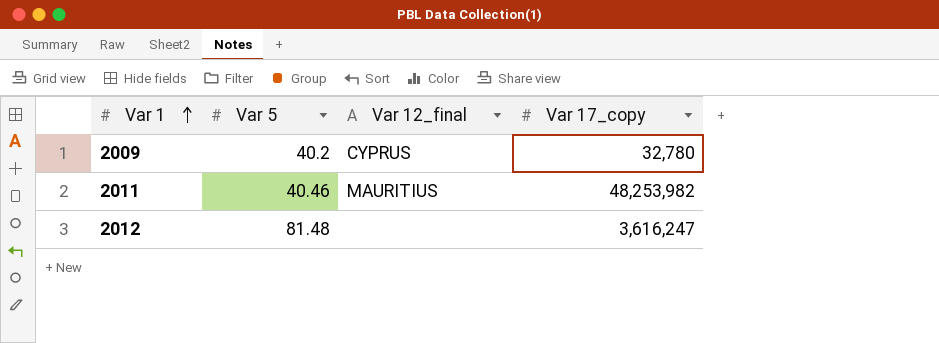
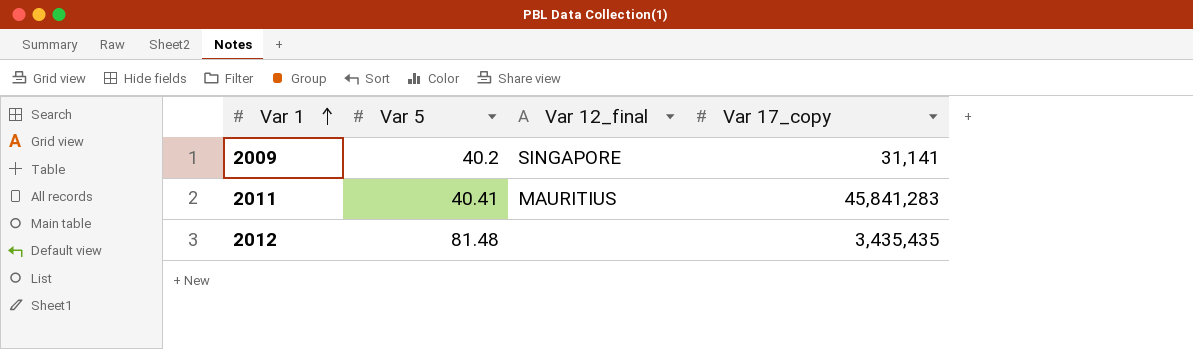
2009 | Var 12_final: CYPRUS -> SINGAPORE
2009 | Var 17_copy: 32,780 -> 31,141
2011 | Var 5: 40.46 -> 40.41
2011 | Var 17_copy: 48,253,982 -> 45,841,283
2012 | Var 17_copy: 3,616,247 -> 3,435,435

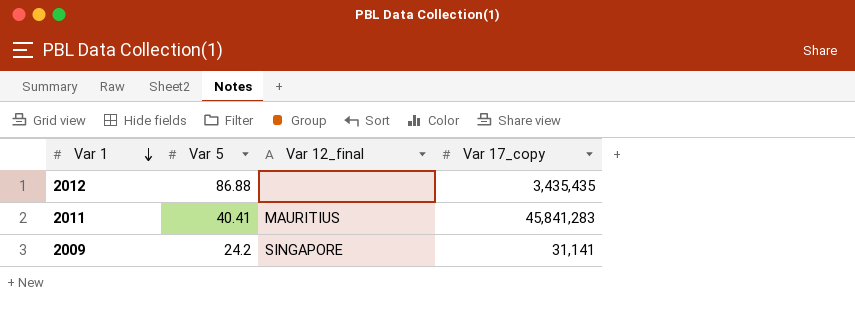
row order: Var 1 ascending -> Var 1 descending
2012 | Var 5: 81.48 -> 86.88
2009 | Var 5: 40.2 -> 24.2

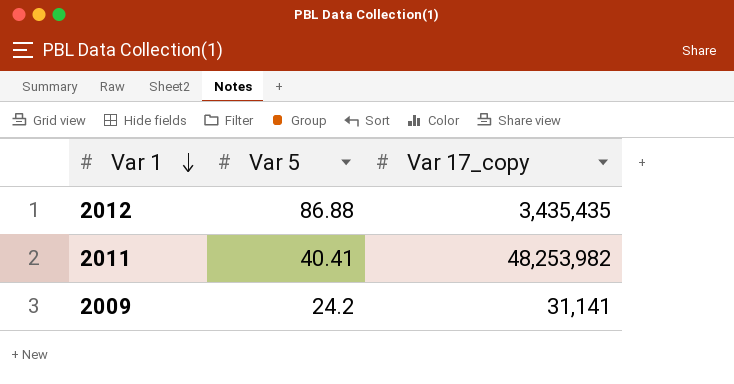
column Var 12_final | position: 3 -> none
2011 | Var 17_copy: 45,841,283 -> 48,253,982

